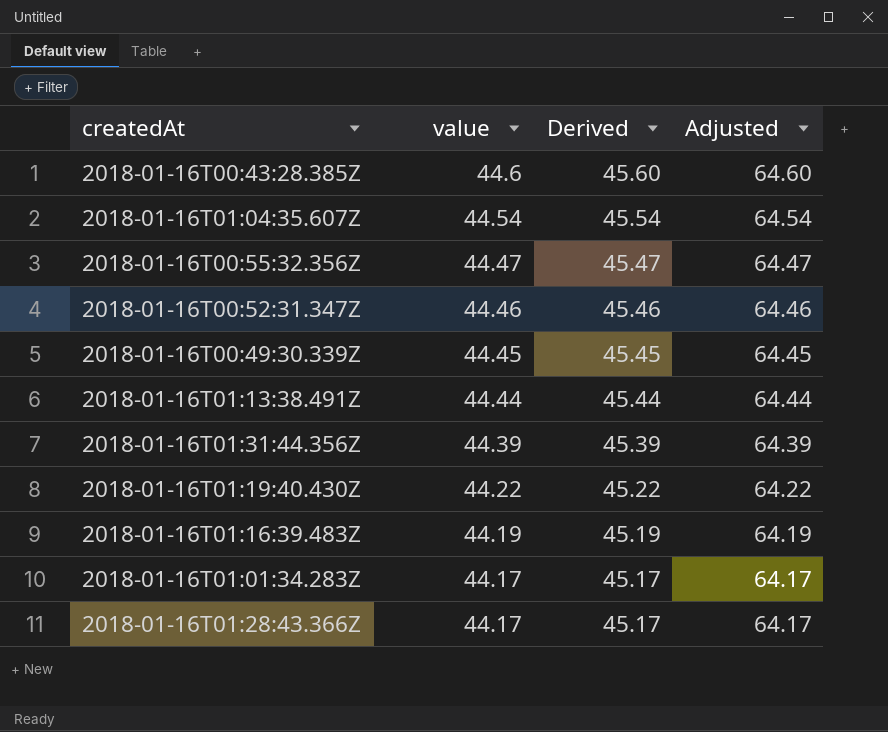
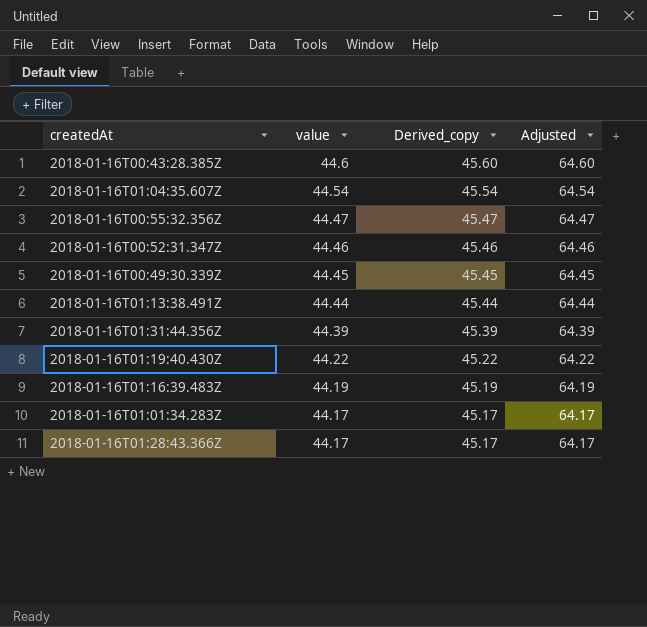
column name: Derived -> Derived_copy

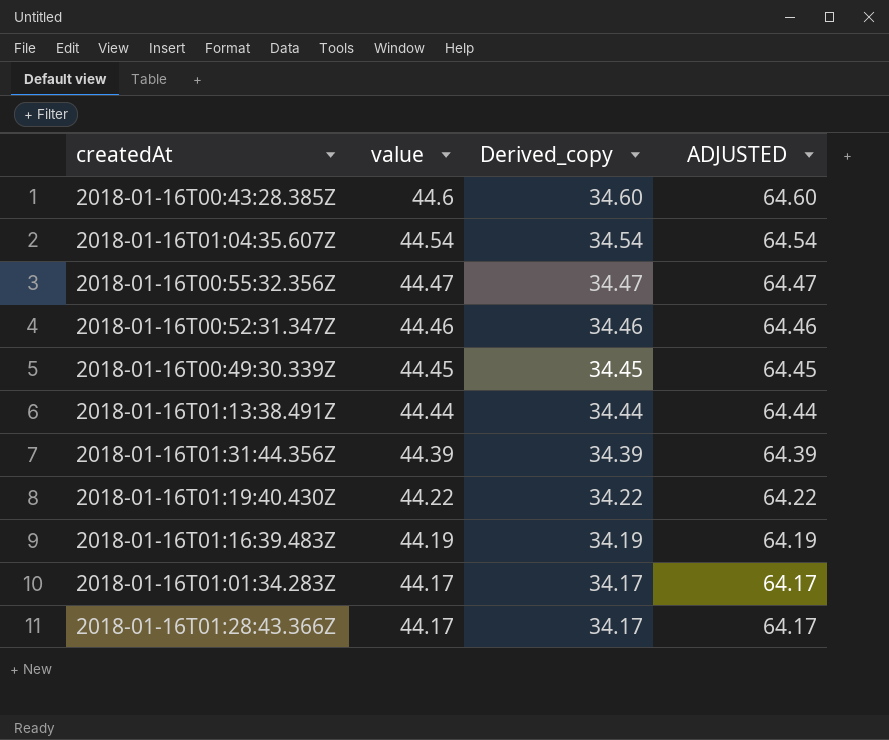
column Derived_copy | formula: [value] + 1 -> [value] - 10
column name: Adjusted -> ADJUSTED

